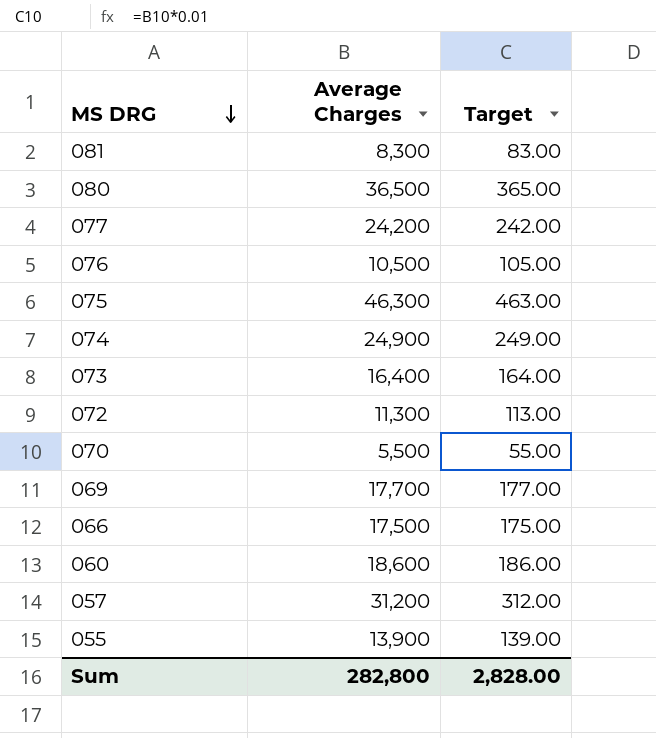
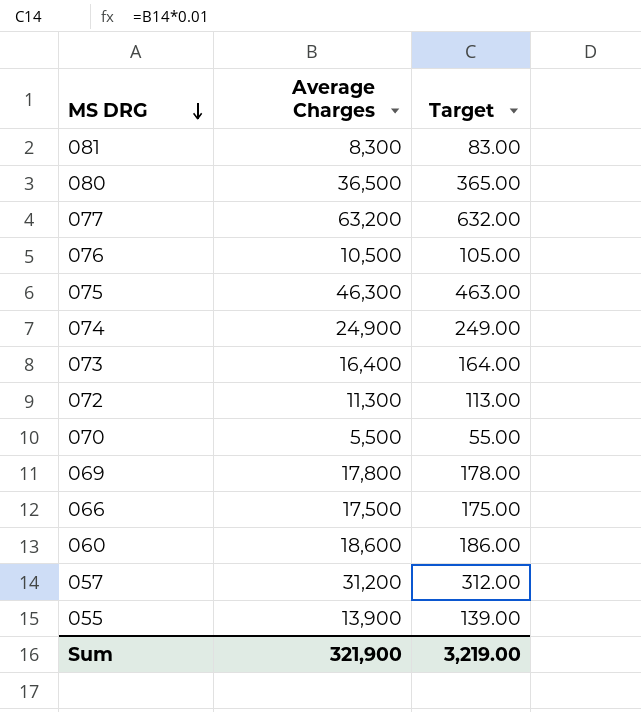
077 | Average Charges: 24,200 -> 63,200
077 | Target: 242.00 -> 632.00
069 | Average Charges: 17,700 -> 17,800
069 | Target: 177.00 -> 178.00
Sum | Average Charges: 282,800 -> 321,900
Sum | Target: 2,828.00 -> 3,219.00

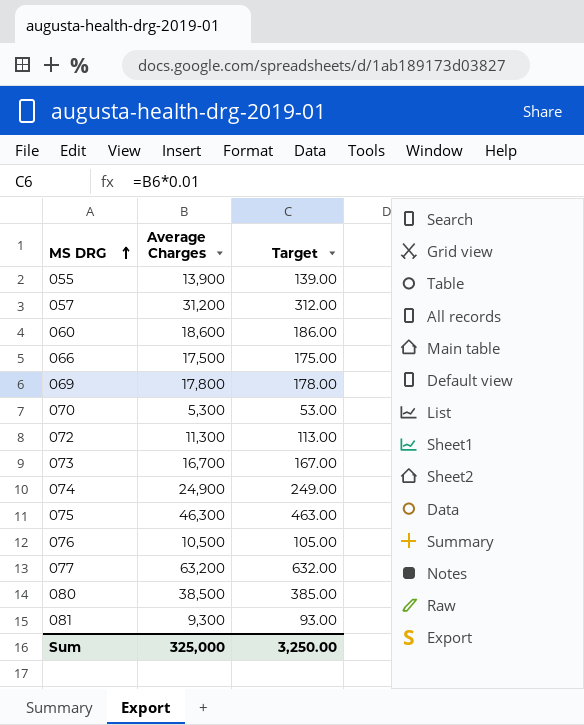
row order: MS DRG descending -> MS DRG ascending
070 | Average Charges: 5,500 -> 5,300
070 | Target: 55.00 -> 53.00
073 | Average Charges: 16,400 -> 16,700
073 | Target: 164.00 -> 167.00
080 | Average Charges: 36,500 -> 38,500
080 | Target: 365.00 -> 385.00
081 | Average Charges: 8,300 -> 9,300
081 | Target: 83.00 -> 93.00
Sum | Average Charges: 321,900 -> 325,000
Sum | Target: 3,219.00 -> 3,250.00

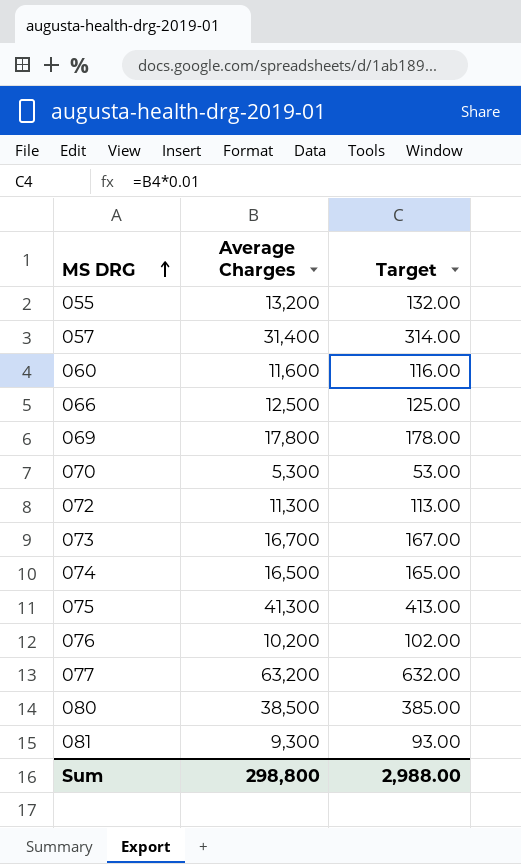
055 | Average Charges: 13,900 -> 13,200
055 | Target: 139.00 -> 132.00
057 | Average Charges: 31,200 -> 31,400
057 | Target: 312.00 -> 314.00
060 | Average Charges: 18,600 -> 11,600
060 | Target: 186.00 -> 116.00
066 | Average Charges: 17,500 -> 12,500
066 | Target: 175.00 -> 125.00
074 | Average Charges: 24,900 -> 16,500
074 | Target: 249.00 -> 165.00
075 | Average Charges: 46,300 -> 41,300
075 | Target: 463.00 -> 413.00
076 | Average Charges: 10,500 -> 10,200
076 | Target: 105.00 -> 102.00
Sum | Average Charges: 325,000 -> 298,800
Sum | Target: 3,250.00 -> 2,988.00

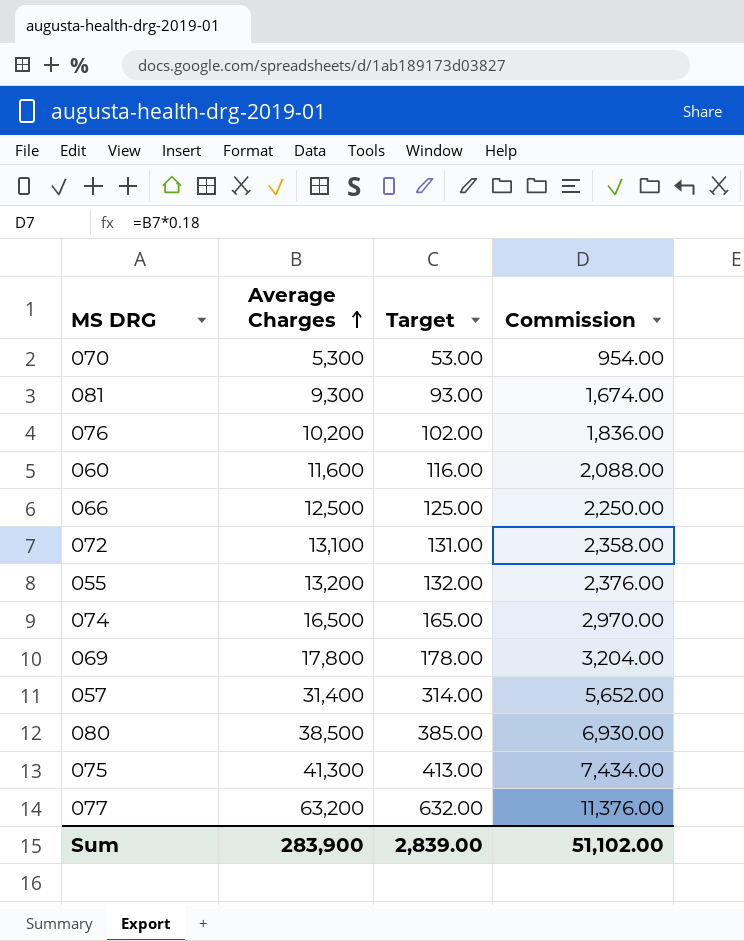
row order: MS DRG ascending -> Average Charges ascending
column Commission | formula: none -> [Average Charges] * 0.18
row 073: 16,700 | 167.00 -> none
072 | Average Charges: 11,300 -> 13,100
072 | Target: 113.00 -> 131.00
Sum | Average Charges: 298,800 -> 283,900
Sum | Target: 2,988.00 -> 2,839.00

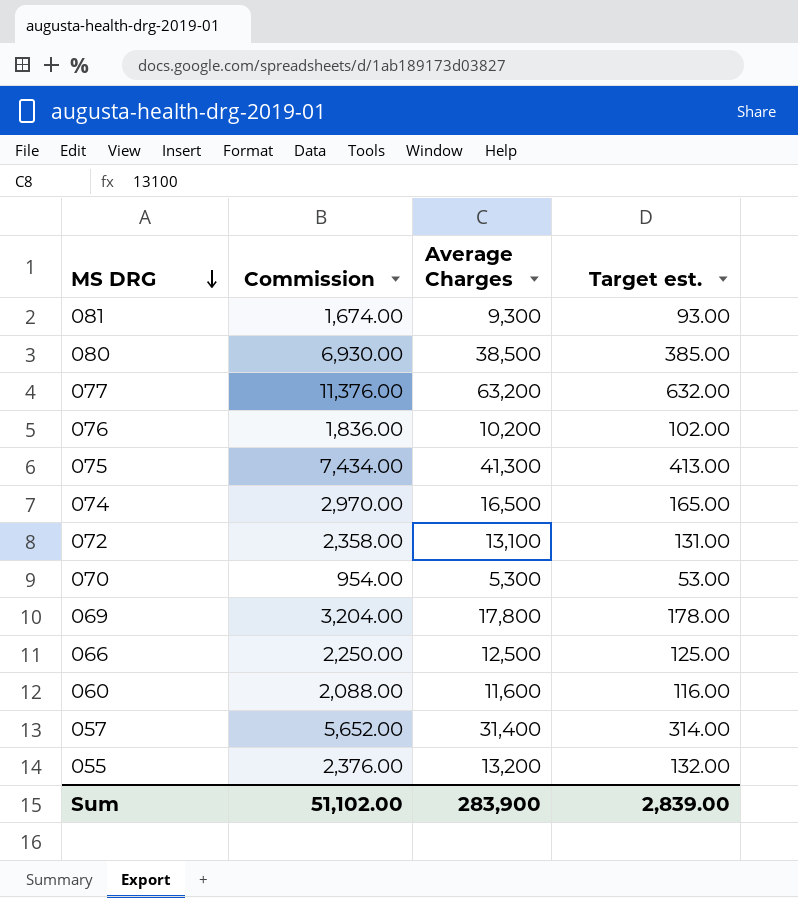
row order: Average Charges ascending -> MS DRG descending
column Commission | position: 4 -> 2
column name: Target -> Target est.

